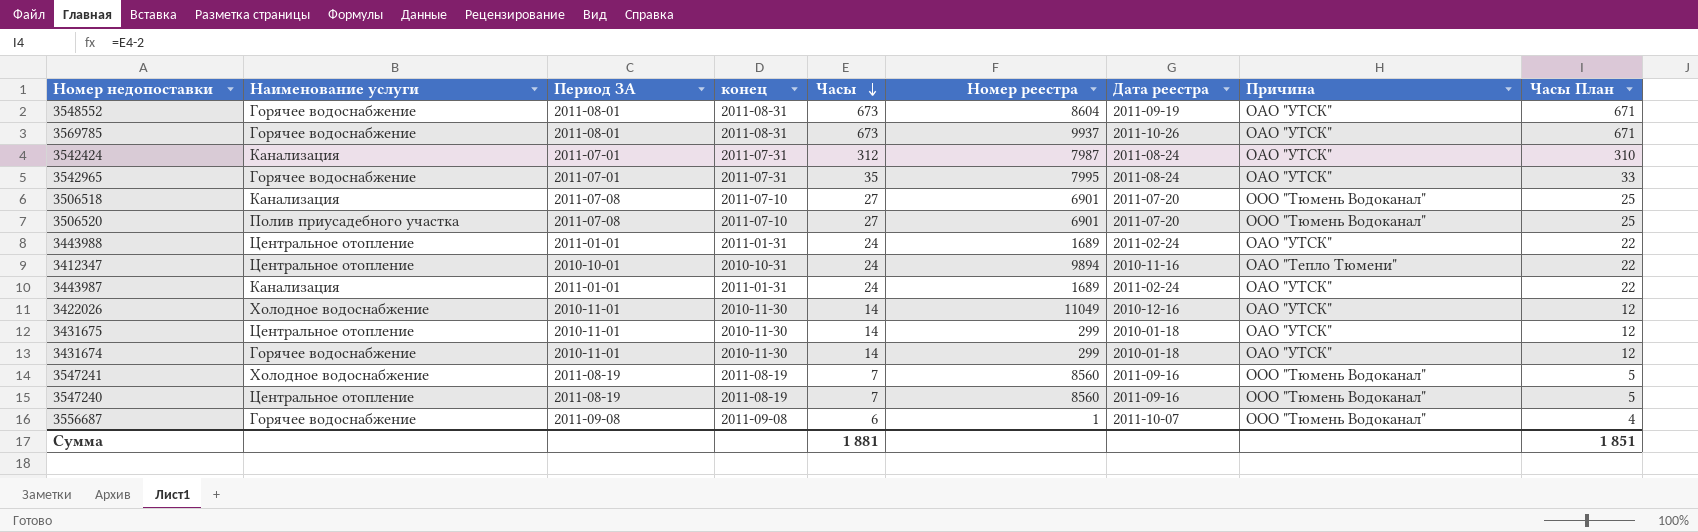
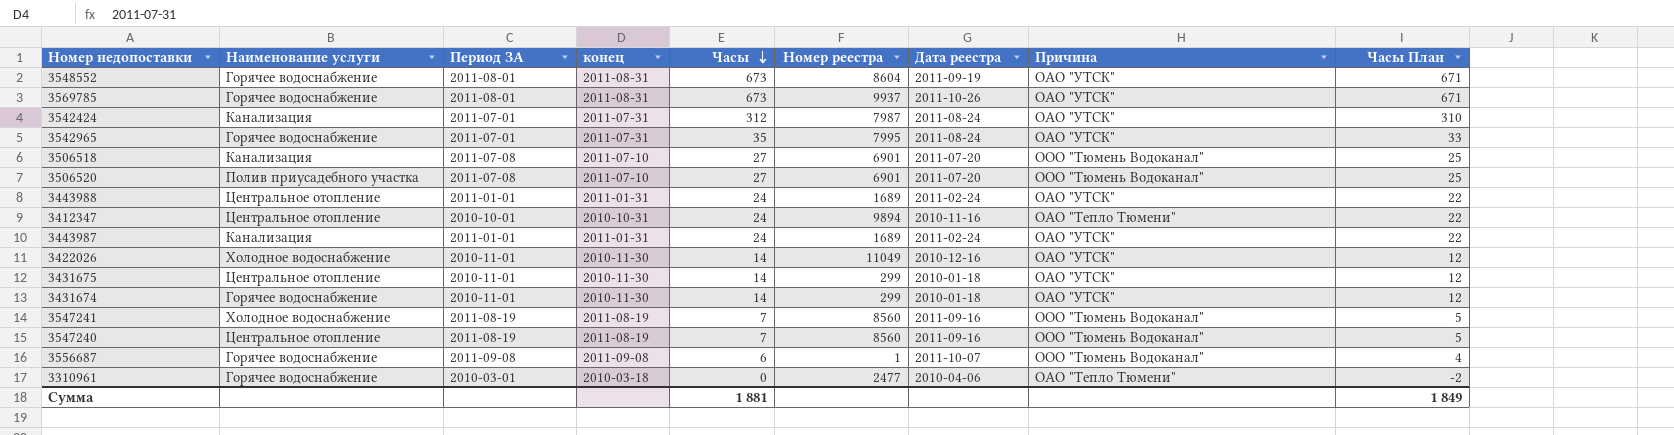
row 3310961: none -> Горячее водоснабжение | 2010-03-01 | 2010-03-18 | 0 | 2477 | 2010-04-06 | ОАО "Тепло Тюмени" | -2
Сумма | Часы План: 1 851 -> 1 849

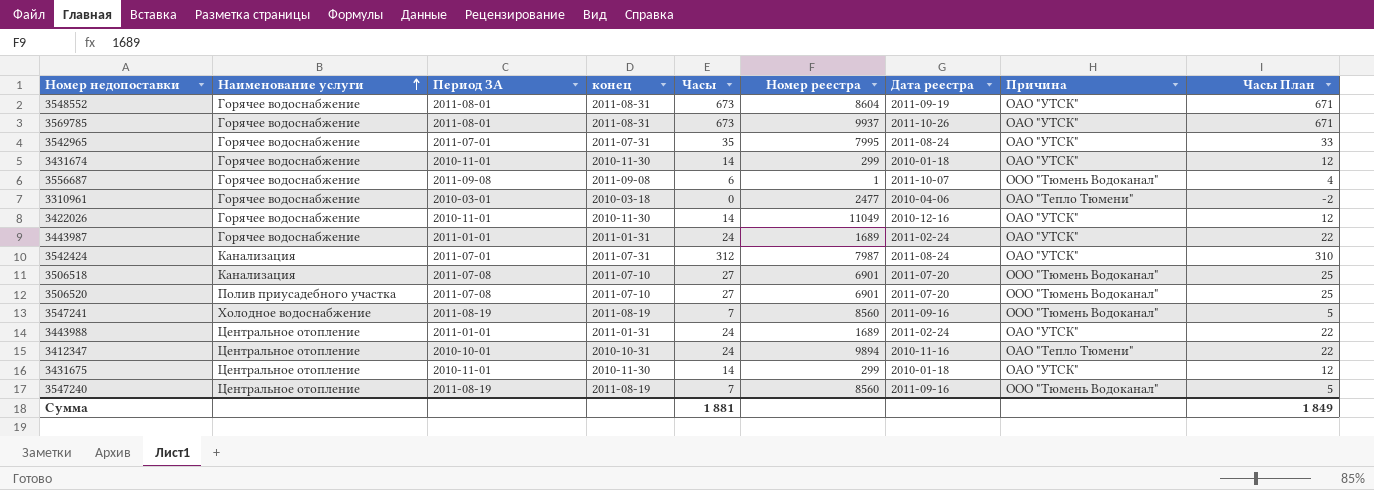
row order: Часы descending -> Наименование услуги ascending
3422026 | Наименование услуги: Холодное водоснабжение -> Горячее водоснабжение
3443987 | Наименование услуги: Канализация -> Горячее водоснабжение

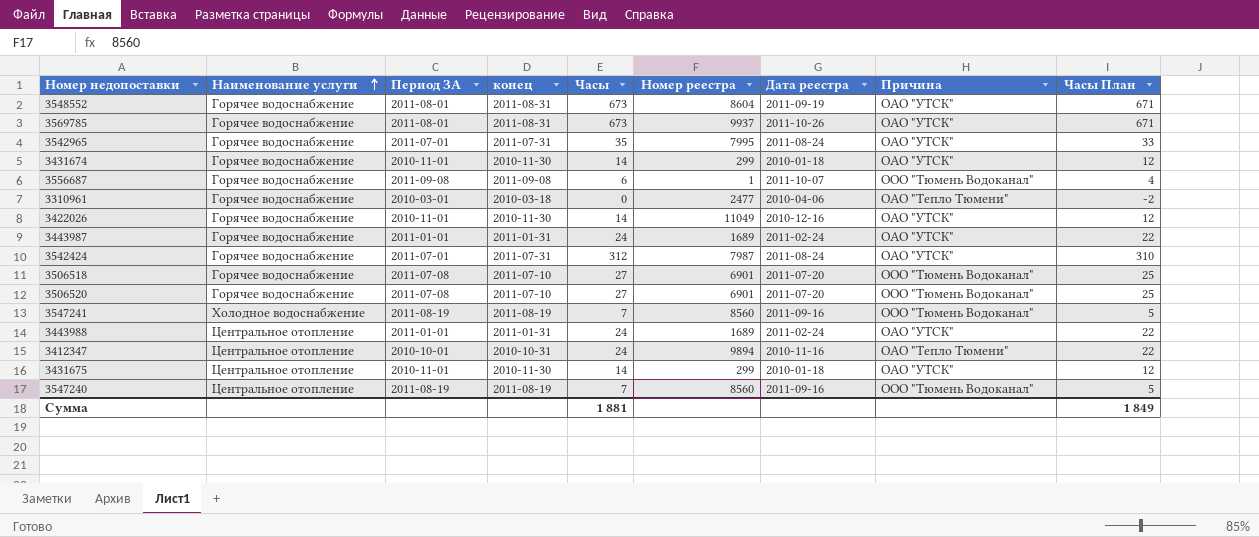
3542424 | Наименование услуги: Канализация -> Горячее водоснабжение
3506518 | Наименование услуги: Канализация -> Горячее водоснабжение
3506520 | Наименование услуги: Полив приусадебного участка -> Горячее водоснабжение

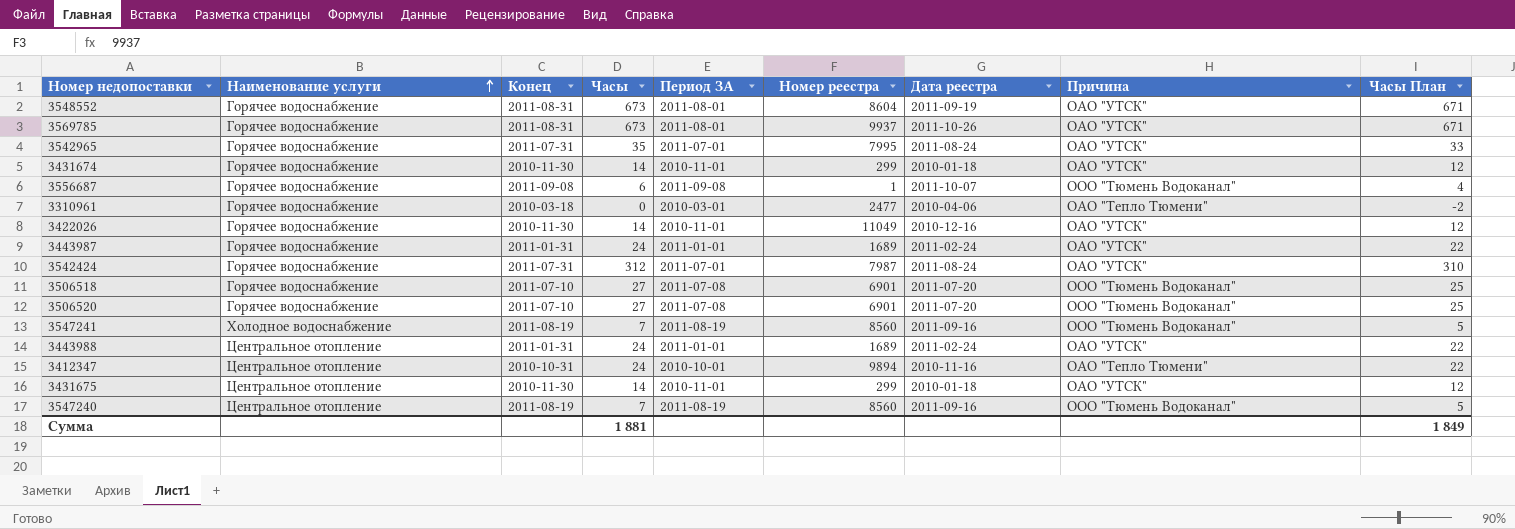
column name: конец -> Конец
column Период ЗА | position: 3 -> 5

